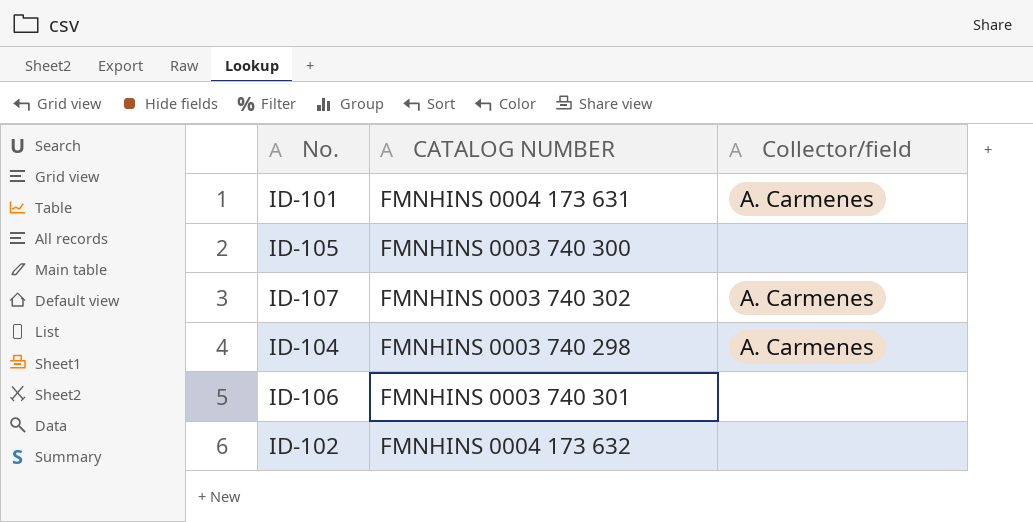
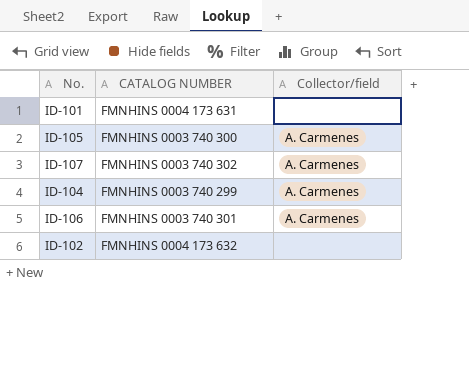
ID-101 | Collector/field: A. Carmenes -> none
ID-105 | Collector/field: none -> A. Carmenes
ID-104 | CATALOG NUMBER: FMNHINS 0003 740 298 -> FMNHINS 0003 740 299
ID-106 | Collector/field: none -> A. Carmenes

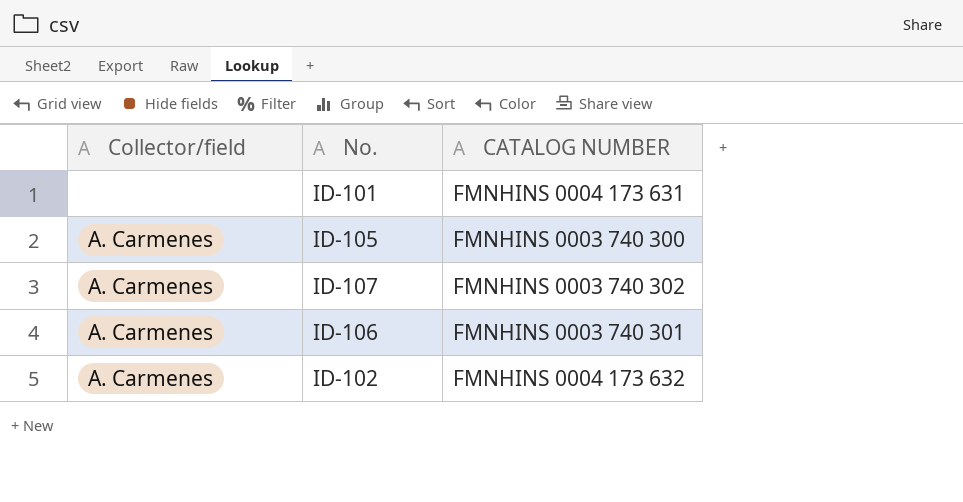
column Collector/field | position: 3 -> 1
row ID-104: FMNHINS 0003 740 299 | A. Carmenes -> none
ID-102 | Collector/field: none -> A. Carmenes

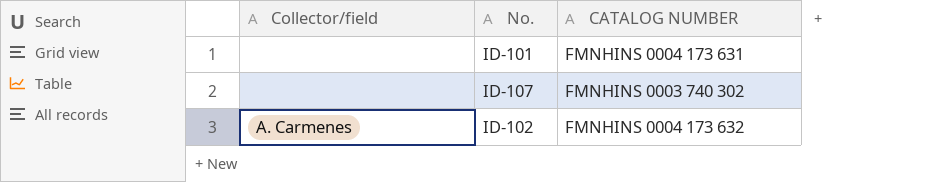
row ID-105: A. Carmenes | FMNHINS 0003 740 300 -> none
row ID-106: A. Carmenes | FMNHINS 0003 740 301 -> none
ID-107 | Collector/field: A. Carmenes -> none

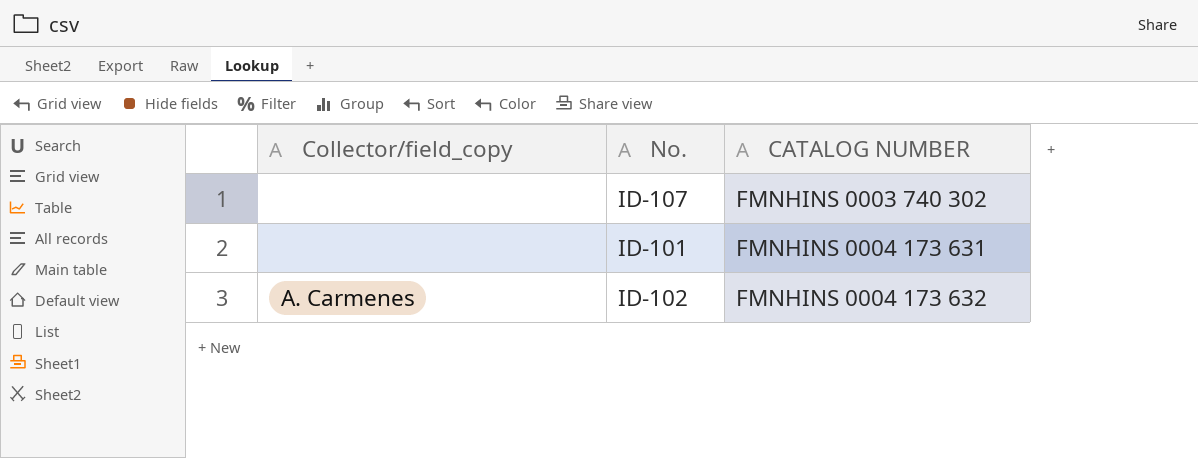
row order: none -> CATALOG NUMBER ascending
column name: Collector/field -> Collector/field_copy

